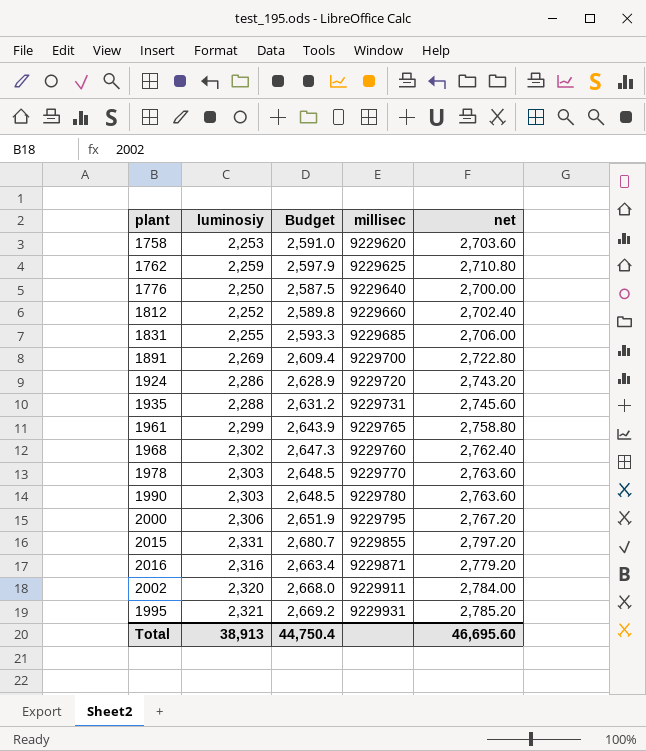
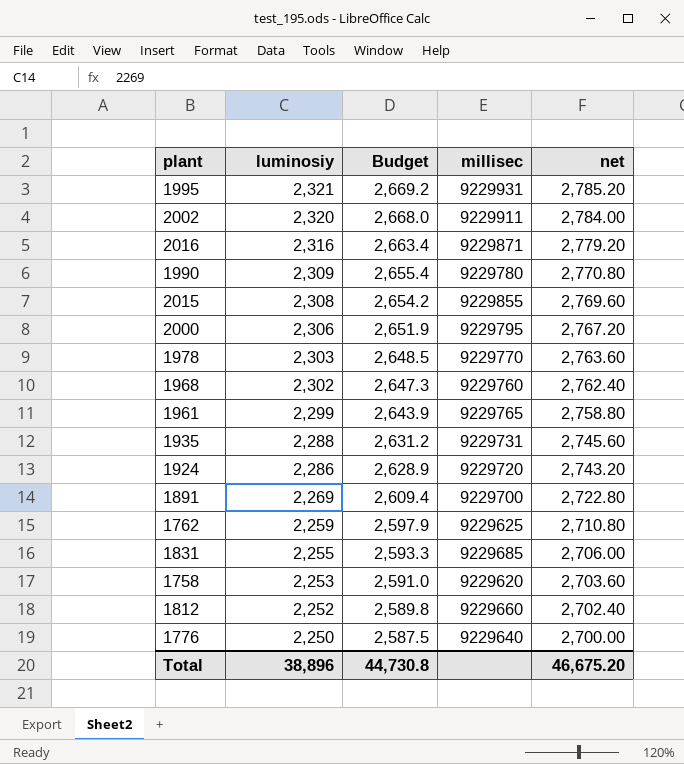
row order: none -> luminosiy descending
1990 | luminosiy: 2,303 -> 2,309
1990 | Budget: 2,648.5 -> 2,655.4
1990 | net: 2,763.60 -> 2,770.80
2015 | luminosiy: 2,331 -> 2,308
2015 | Budget: 2,680.7 -> 2,654.2
2015 | net: 2,797.20 -> 2,769.60
Total | luminosiy: 38,913 -> 38,896
Total | Budget: 44,750.4 -> 44,730.8
Total | net: 46,695.60 -> 46,675.20

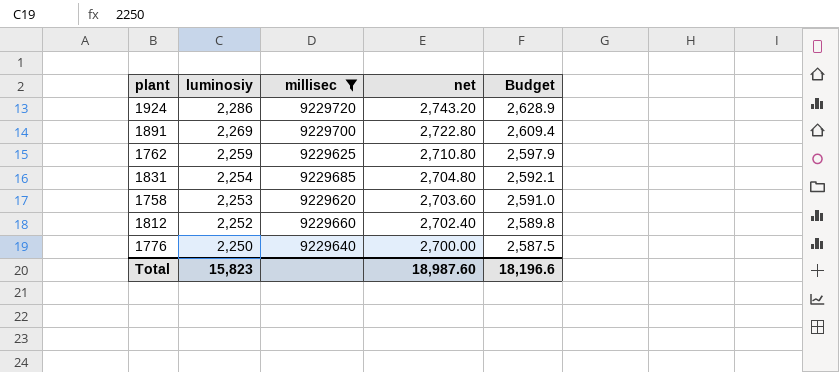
filter: none -> millisec <= 9229720
column Budget | position: 3 -> 5
1831 | luminosiy: 2,255 -> 2,254
1831 | net: 2,706.00 -> 2,704.80
1831 | Budget: 2,593.3 -> 2,592.1
Total | luminosiy: 38,896 -> 15,823
Total | net: 46,675.20 -> 18,987.60
Total | Budget: 44,730.8 -> 18,196.6

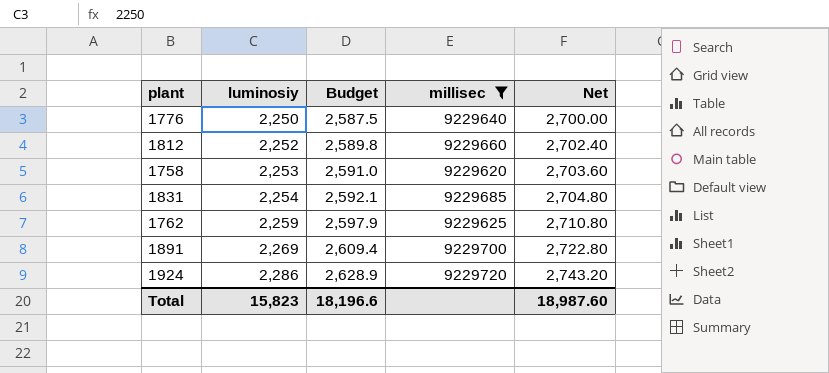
row order: luminosiy descending -> luminosiy ascending
column Budget | position: 5 -> 3
column name: net -> Net

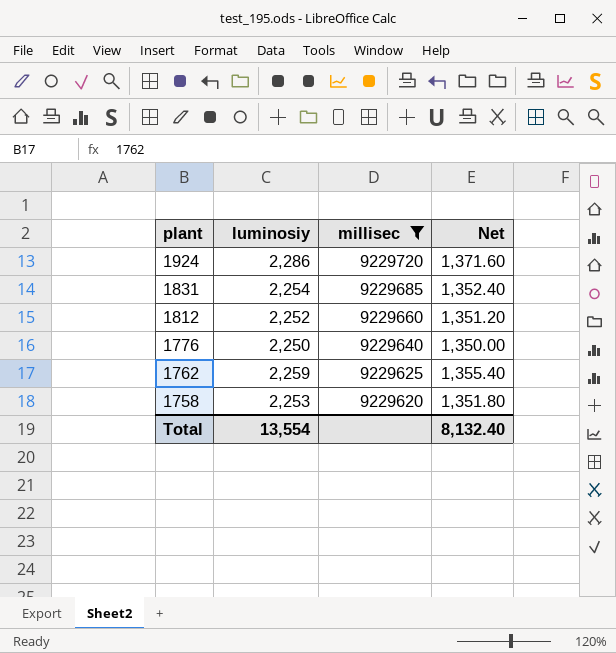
row order: luminosiy ascending -> plant descending
column Budget | formula: [luminosiy] * 1.15 -> none
column Net | formula: [luminosiy] * 1.2 -> [luminosiy] * 0.6
row 1891: 2,269 | 2,609.4 | 9229700 | 2,722.80 -> none
Total | luminosiy: 15,823 -> 13,554
Total | Net: 18,987.60 -> 8,132.40

